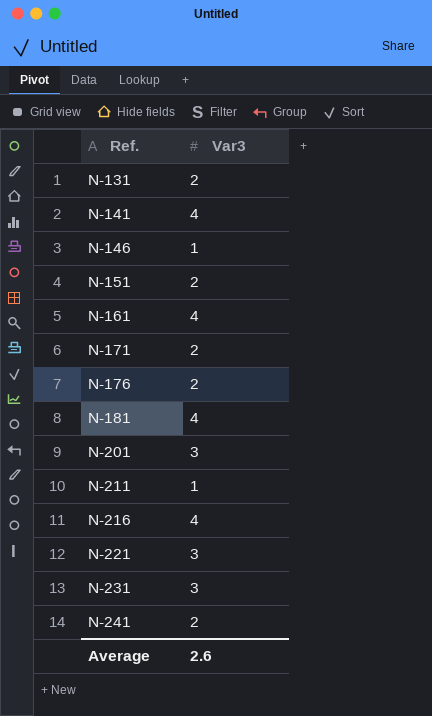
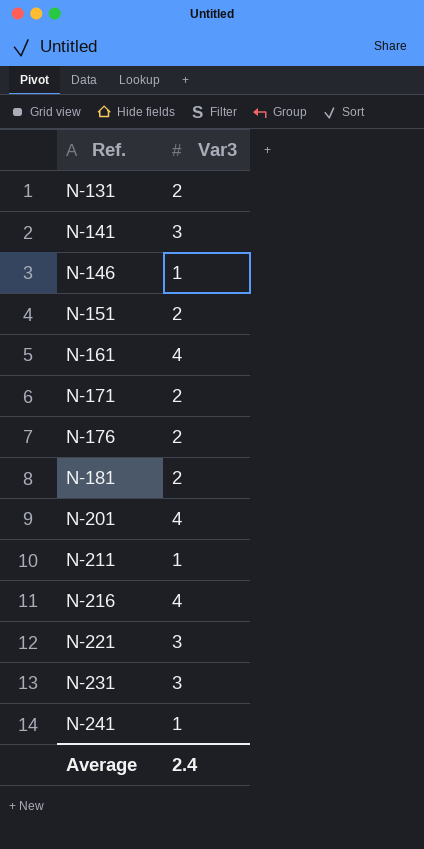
N-141 | Var3: 4 -> 3
N-181 | Var3: 4 -> 2
N-201 | Var3: 3 -> 4
N-241 | Var3: 2 -> 1
Average | Var3: 2.6 -> 2.4

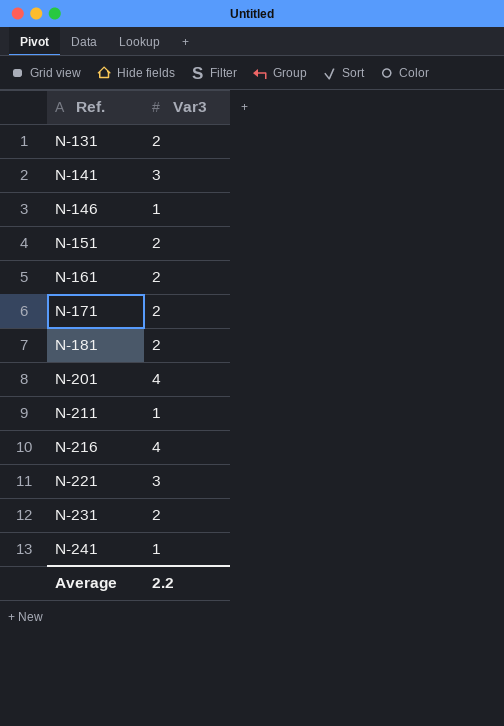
row N-176: 2 -> none
N-161 | Var3: 4 -> 2
N-231 | Var3: 3 -> 2
Average | Var3: 2.4 -> 2.2

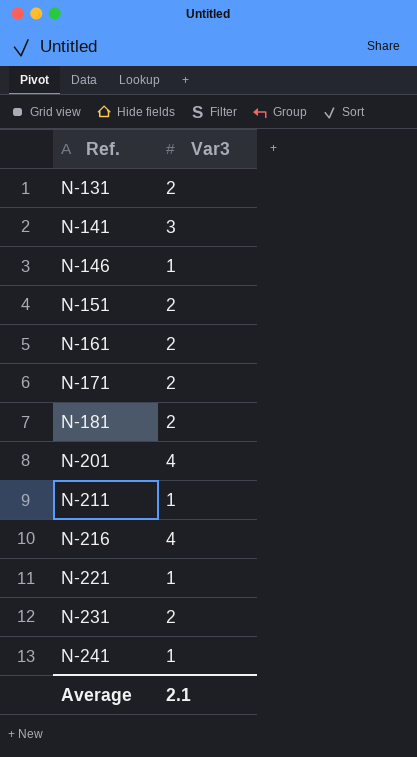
N-221 | Var3: 3 -> 1
Average | Var3: 2.2 -> 2.1

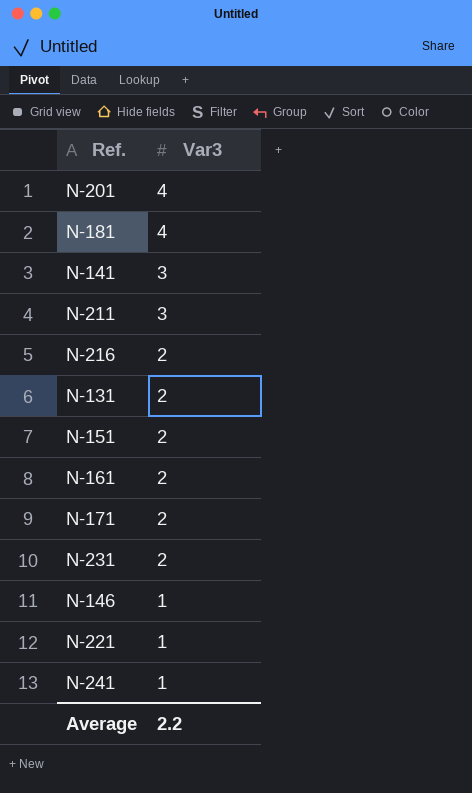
row order: Ref. ascending -> Var3 descending
N-181 | Var3: 2 -> 4
N-211 | Var3: 1 -> 3
N-216 | Var3: 4 -> 2
Average | Var3: 2.1 -> 2.2

